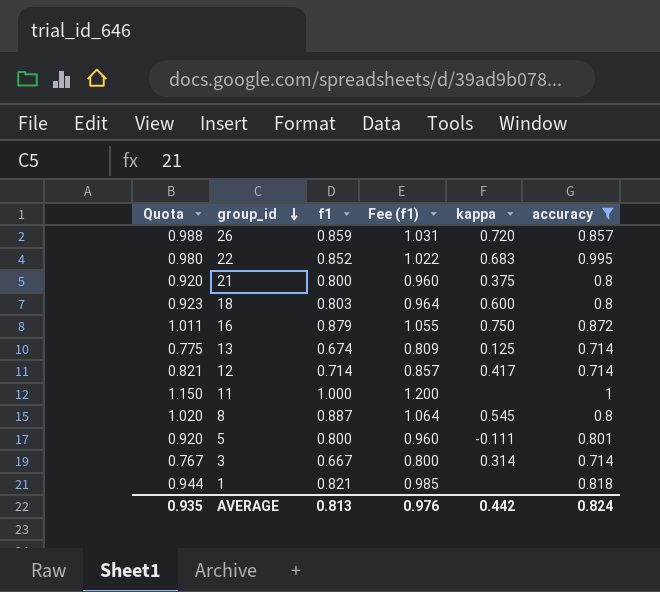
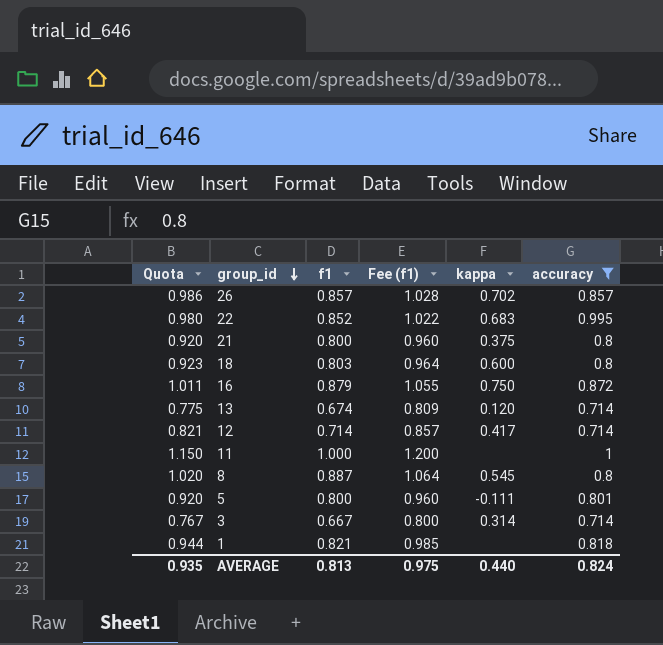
26 | Quota: 0.988 -> 0.986
26 | f1: 0.859 -> 0.857
26 | Fee (f1): 1.031 -> 1.028
26 | kappa: 0.720 -> 0.702
13 | kappa: 0.125 -> 0.120
AVERAGE | Fee (f1): 0.976 -> 0.975
AVERAGE | kappa: 0.442 -> 0.440

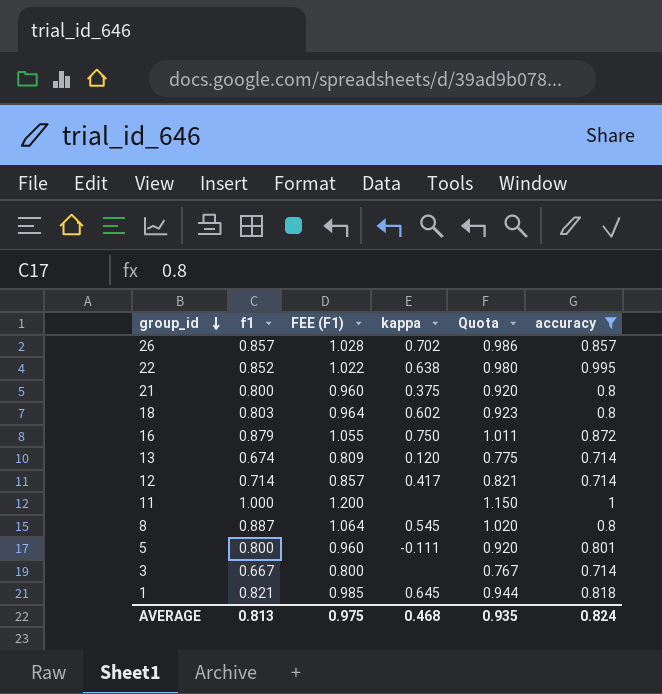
column name: Fee (f1) -> FEE (F1)
column Quota | position: 1 -> 5
22 | kappa: 0.683 -> 0.638
18 | kappa: 0.600 -> 0.602
3 | kappa: 0.314 -> none
1 | kappa: none -> 0.645
AVERAGE | kappa: 0.440 -> 0.468

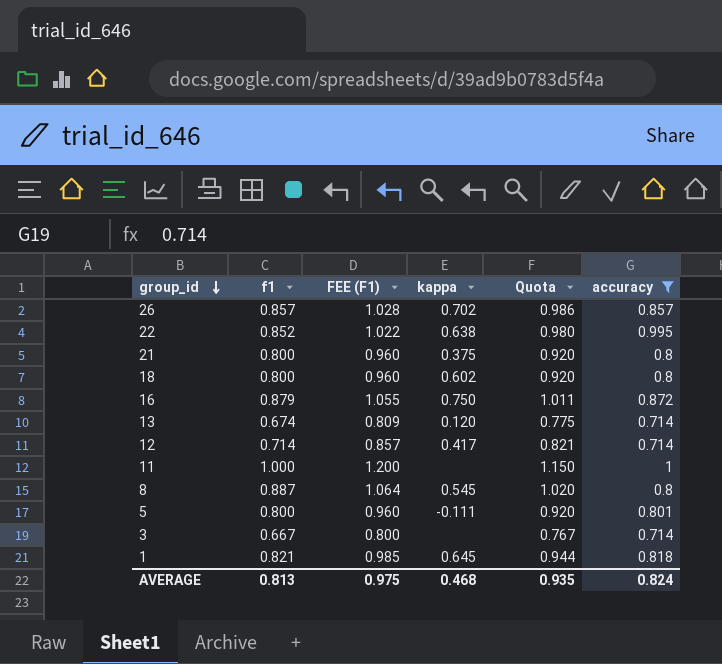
18 | f1: 0.803 -> 0.800
18 | FEE (F1): 0.964 -> 0.960
18 | Quota: 0.923 -> 0.920

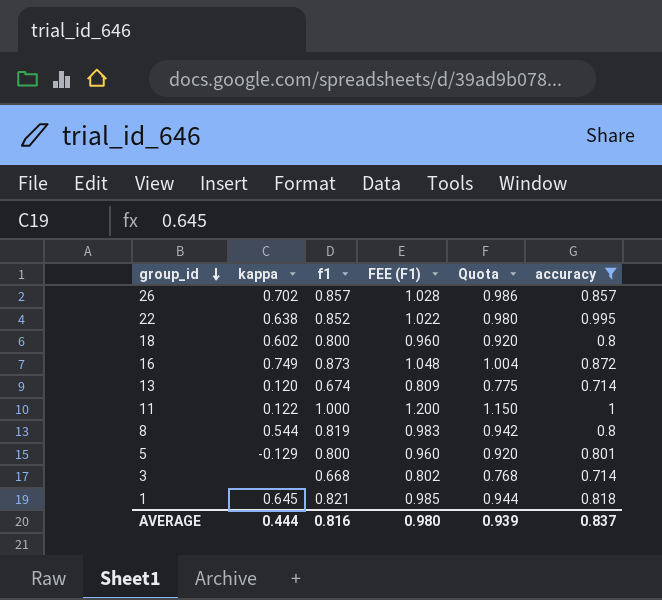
column kappa | position: 4 -> 2
row 21: 0.800 | 0.960 | 0.375 | 0.920 | 0.8 -> none
row 12: 0.714 | 0.857 | 0.417 | 0.821 | 0.714 -> none
16 | kappa: 0.750 -> 0.749
16 | f1: 0.879 -> 0.873
16 | FEE (F1): 1.055 -> 1.048
16 | Quota: 1.011 -> 1.004
11 | kappa: none -> 0.122
8 | kappa: 0.545 -> 0.544
8 | f1: 0.887 -> 0.819
8 | FEE (F1): 1.064 -> 0.983
8 | Quota: 1.020 -> 0.942
5 | kappa: -0.111 -> -0.129
3 | f1: 0.667 -> 0.668
3 | FEE (F1): 0.800 -> 0.802
3 | Quota: 0.767 -> 0.768
AVERAGE | kappa: 0.468 -> 0.444
AVERAGE | f1: 0.813 -> 0.816
AVERAGE | FEE (F1): 0.975 -> 0.980
AVERAGE | Quota: 0.935 -> 0.939
AVERAGE | accuracy: 0.824 -> 0.837

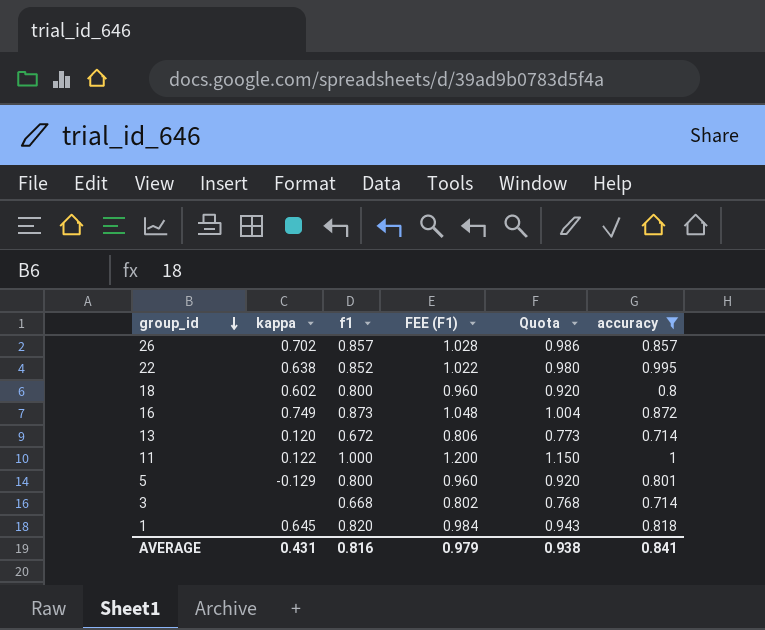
row 8: 0.544 | 0.819 | 0.983 | 0.942 | 0.8 -> none
13 | f1: 0.674 -> 0.672
13 | FEE (F1): 0.809 -> 0.806
13 | Quota: 0.775 -> 0.773
1 | f1: 0.821 -> 0.820
1 | FEE (F1): 0.985 -> 0.984
1 | Quota: 0.944 -> 0.943
AVERAGE | kappa: 0.444 -> 0.431
AVERAGE | FEE (F1): 0.980 -> 0.979
AVERAGE | Quota: 0.939 -> 0.938
AVERAGE | accuracy: 0.837 -> 0.841

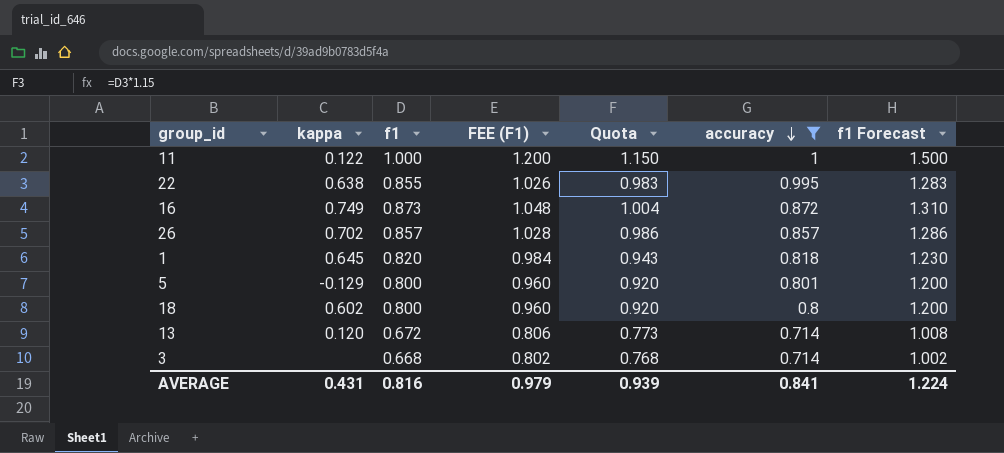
row order: group_id descending -> accuracy descending
column f1 Forecast | formula: none -> [f1] * 1.5
22 | f1: 0.852 -> 0.855
22 | FEE (F1): 1.022 -> 1.026
22 | Quota: 0.980 -> 0.983
AVERAGE | Quota: 0.938 -> 0.939

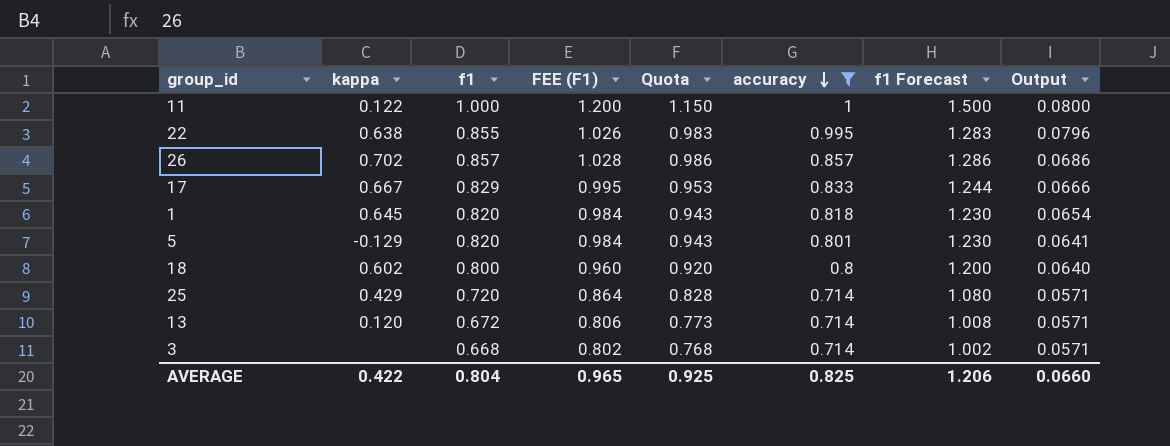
column Output | formula: none -> [accuracy] * 0.08
row 16: 0.749 | 0.873 | 1.048 | 1.004 | 0.872 | 1.310 -> none
row 17: none -> 0.667 | 0.829 | 0.995 | 0.953 | 0.833 | 1.244 | 0.0666
5 | f1: 0.800 -> 0.820
5 | FEE (F1): 0.960 -> 0.984
5 | Quota: 0.920 -> 0.943
5 | f1 Forecast: 1.200 -> 1.230
row 25: none -> 0.429 | 0.720 | 0.864 | 0.828 | 0.714 | 1.080 | 0.0571
AVERAGE | kappa: 0.431 -> 0.422
AVERAGE | f1: 0.816 -> 0.804
AVERAGE | FEE (F1): 0.979 -> 0.965
AVERAGE | Quota: 0.939 -> 0.925
AVERAGE | accuracy: 0.841 -> 0.825
AVERAGE | f1 Forecast: 1.224 -> 1.206

